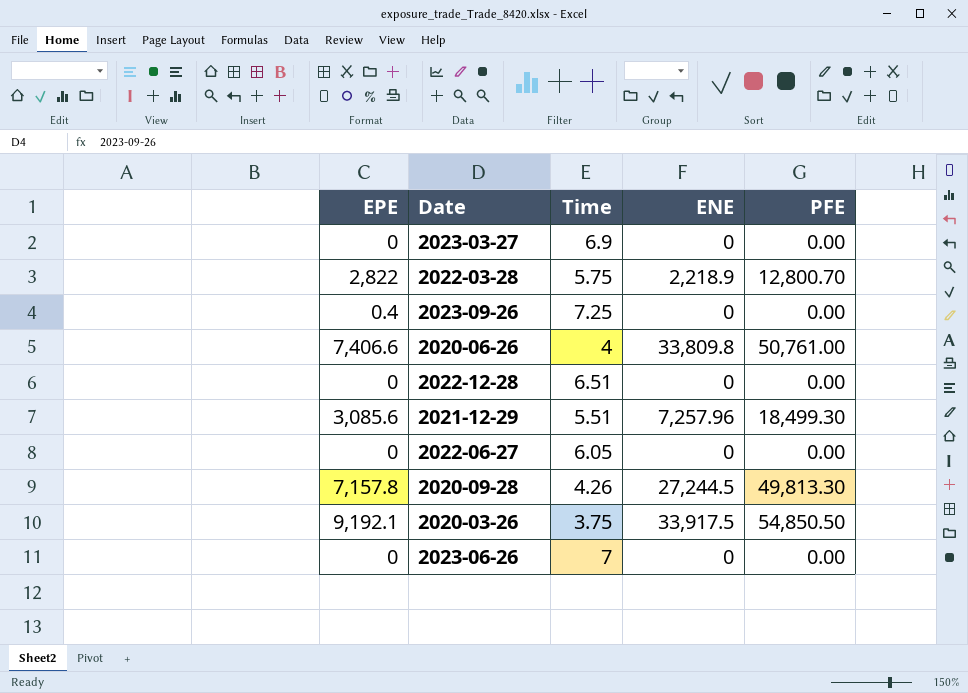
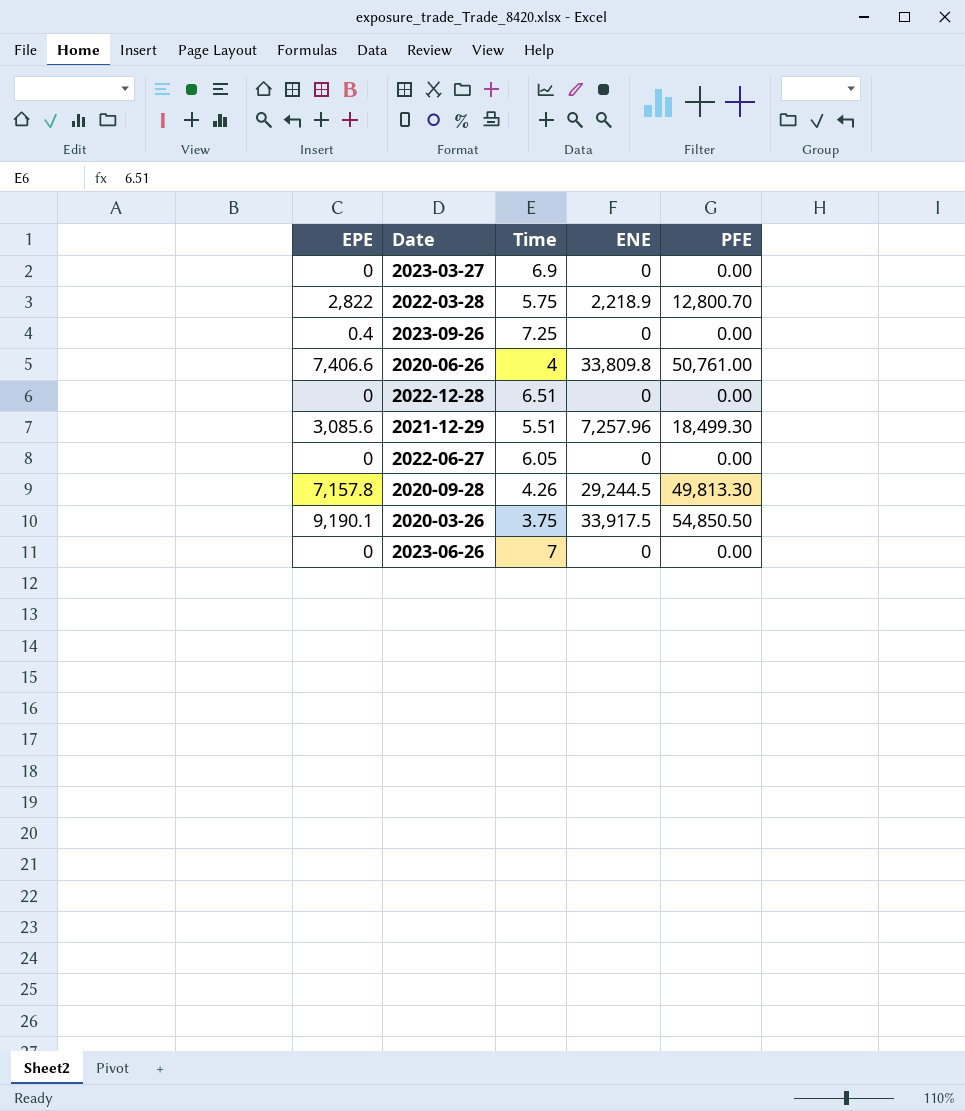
2020-09-28 | ENE: 27,244.5 -> 29,244.5
2020-03-26 | EPE: 9,192.1 -> 9,190.1

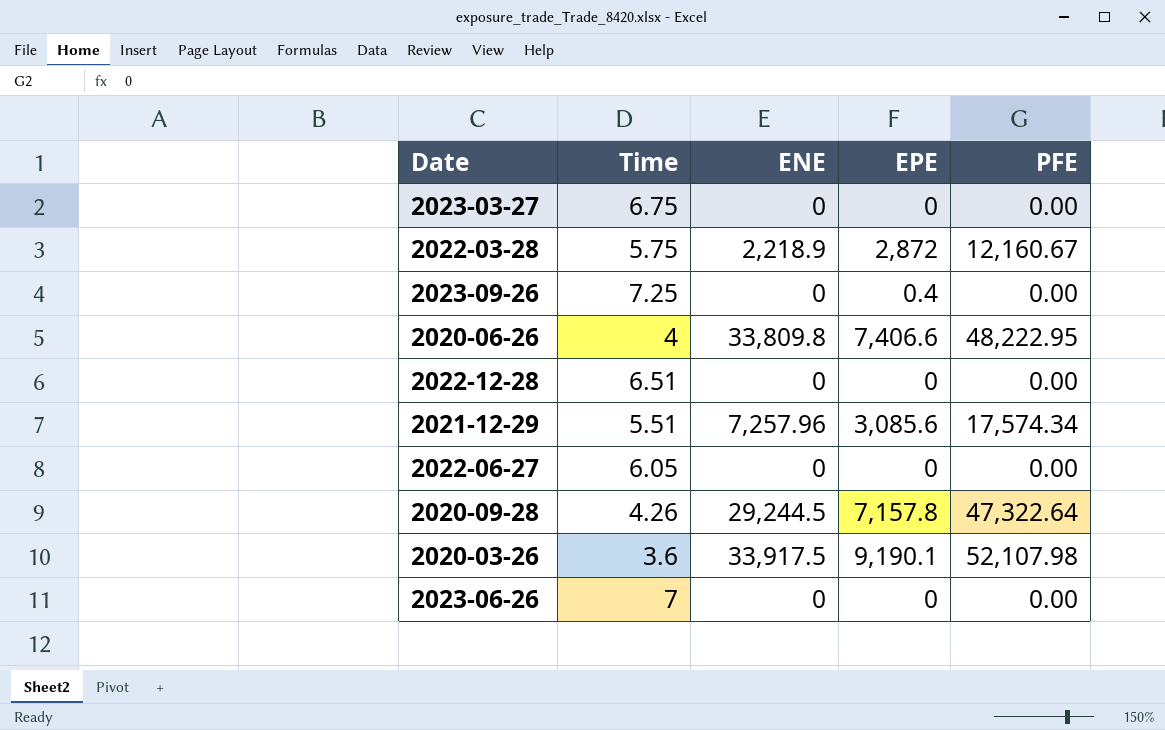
column EPE | position: 1 -> 4
2023-03-27 | Time: 6.9 -> 6.75
2022-03-28 | EPE: 2,822 -> 2,872
2022-03-28 | PFE: 12,800.70 -> 12,160.67
2020-06-26 | PFE: 50,761.00 -> 48,222.95
2021-12-29 | PFE: 18,499.30 -> 17,574.34
2020-09-28 | PFE: 49,813.30 -> 47,322.64
2020-03-26 | Time: 3.75 -> 3.6
2020-03-26 | PFE: 54,850.50 -> 52,107.98

